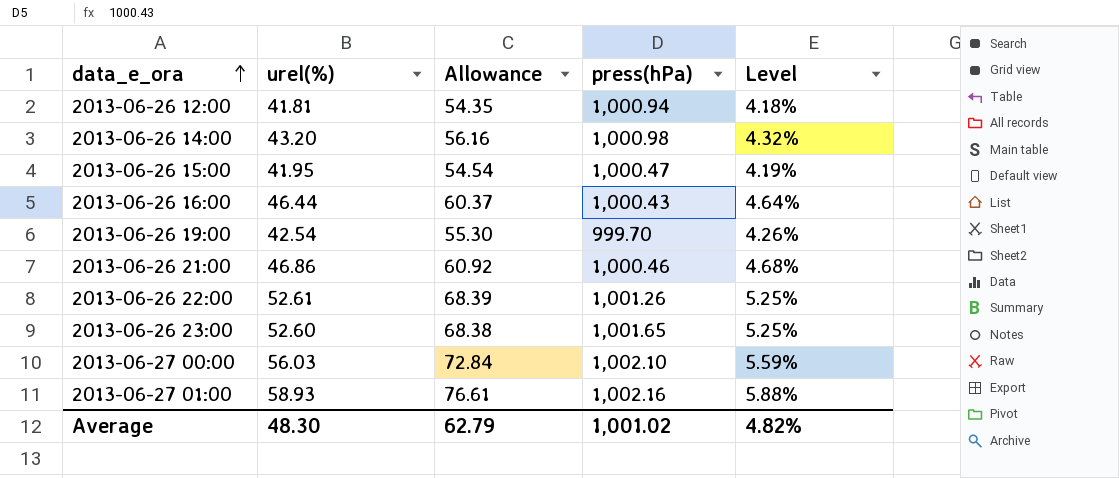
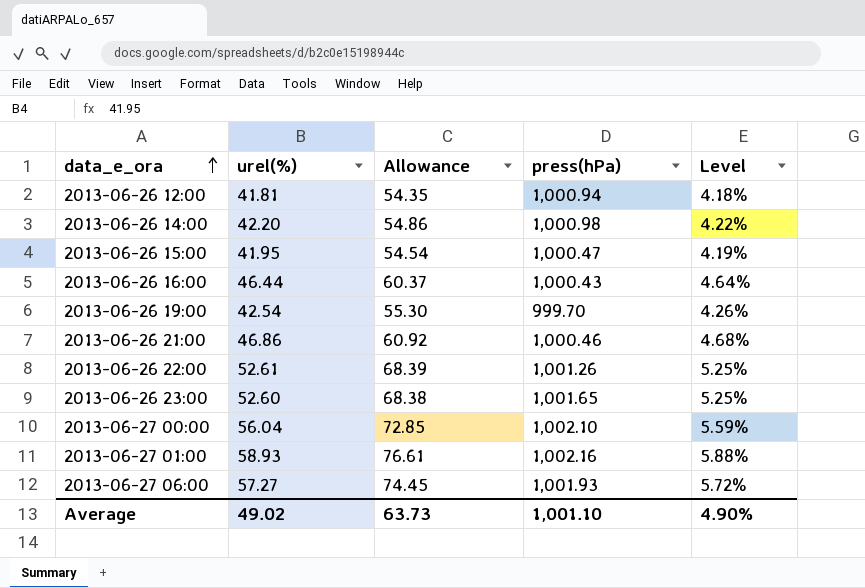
2013-06-26 14:00 | urel(%): 43.20 -> 42.20
2013-06-26 14:00 | Allowance: 56.16 -> 54.86
2013-06-26 14:00 | Level: 4.32% -> 4.22%
2013-06-27 00:00 | urel(%): 56.03 -> 56.04
2013-06-27 00:00 | Allowance: 72.84 -> 72.85
row 2013-06-27 06:00: none -> 57.27 | 74.45 | 1,001.93 | 5.72%
Average | urel(%): 48.30 -> 49.02
Average | Allowance: 62.79 -> 63.73
Average | press(hPa): 1,001.02 -> 1,001.10
Average | Level: 4.82% -> 4.90%

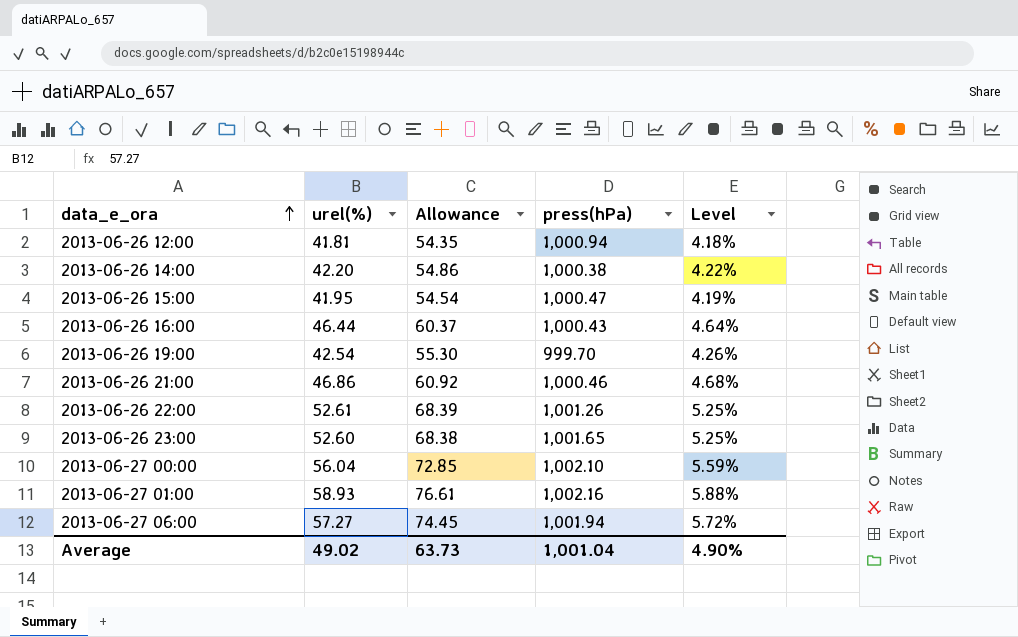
2013-06-26 14:00 | press(hPa): 1,000.98 -> 1,000.38
2013-06-27 06:00 | press(hPa): 1,001.93 -> 1,001.94
Average | press(hPa): 1,001.10 -> 1,001.04

